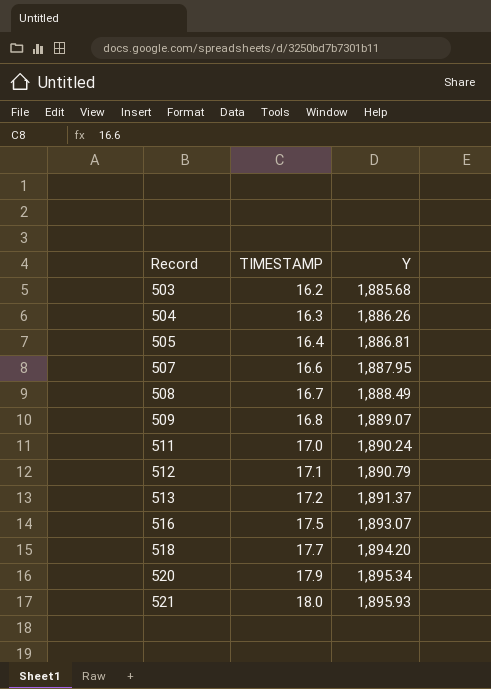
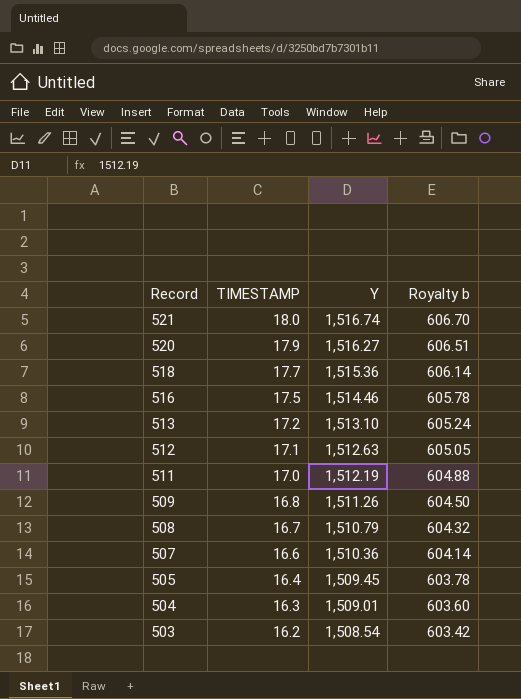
row order: Record ascending -> Record descending
column Royalty b | formula: none -> [Y] * 0.4
521 | Y: 1,895.93 -> 1,516.74
520 | Y: 1,895.34 -> 1,516.27
518 | Y: 1,894.20 -> 1,515.36
516 | Y: 1,893.07 -> 1,514.46
513 | Y: 1,891.37 -> 1,513.10
512 | Y: 1,890.79 -> 1,512.63
511 | Y: 1,890.24 -> 1,512.19
509 | Y: 1,889.07 -> 1,511.26
508 | Y: 1,888.49 -> 1,510.79
507 | Y: 1,887.95 -> 1,510.36
505 | Y: 1,886.81 -> 1,509.45
504 | Y: 1,886.26 -> 1,509.01
503 | Y: 1,885.68 -> 1,508.54

